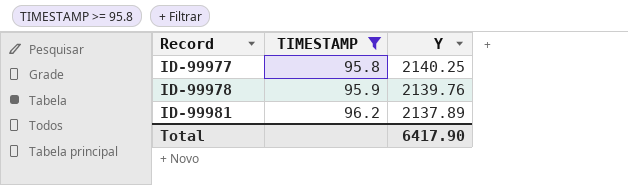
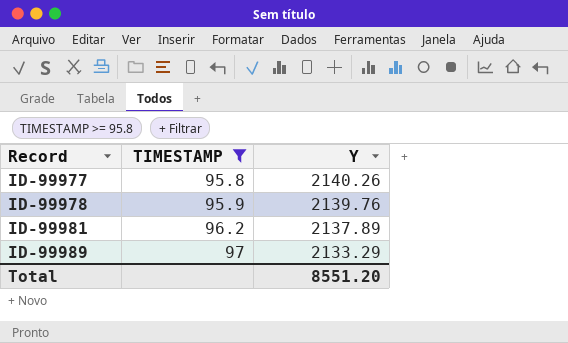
ID-99977 | Y: 2140.25 -> 2140.26
row ID-99989: none -> 97 | 2133.29
Total | Y: 6417.90 -> 8551.20

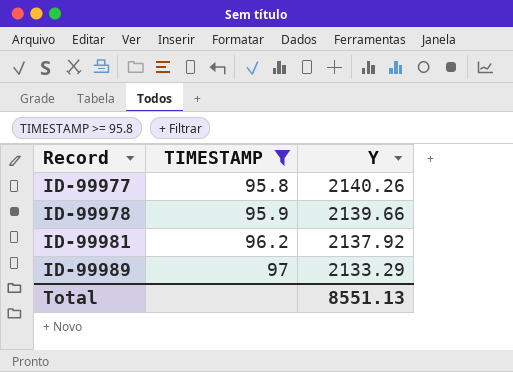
ID-99978 | Y: 2139.76 -> 2139.66
ID-99981 | Y: 2137.89 -> 2137.92
Total | Y: 8551.20 -> 8551.13

